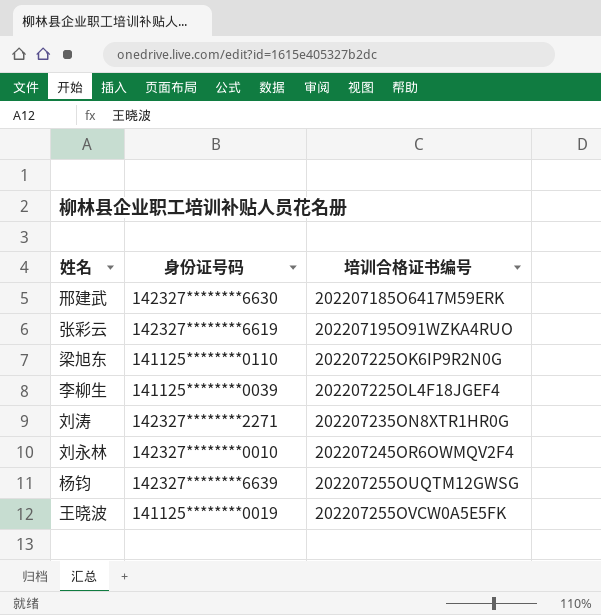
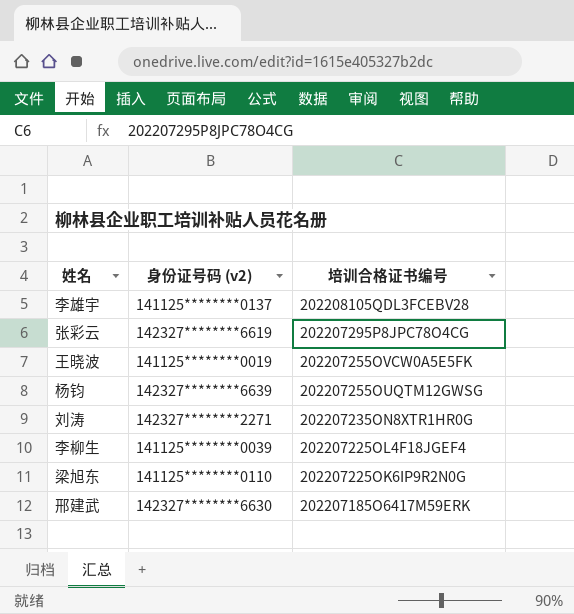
row order: 培训合格证书编号 ascending -> 培训合格证书编号 descending
column name: 身份证号码 -> 身份证号码 (v2)
row 刘永林: 142327********0010 | 202207245OR6OWMQV2F4 -> none
row 李雄宇: none -> 141125********0137 | 202208105QDL3FCEBV28
张彩云 | 培训合格证书编号: 202207195O91WZKA4RUO -> 202207295P8JPC78O4CG

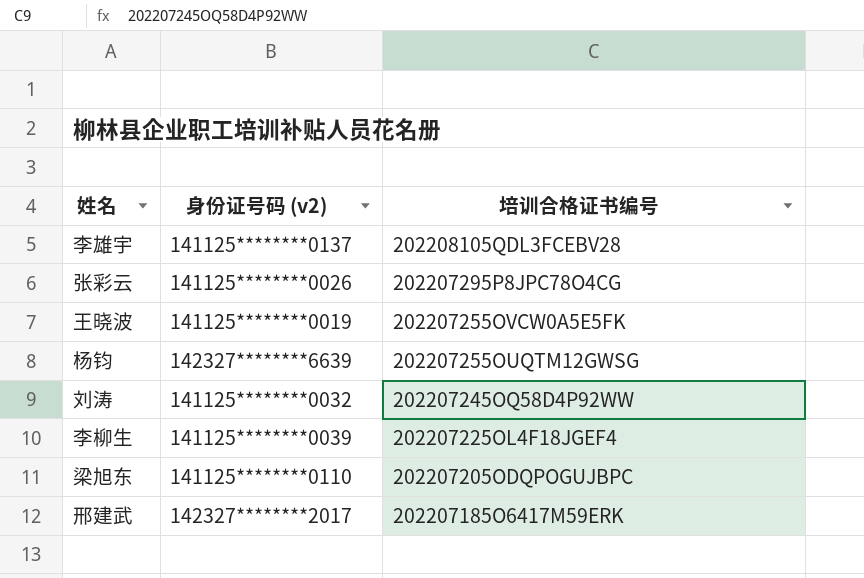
张彩云 | 身份证号码 (v2): 142327********6619 -> 141125********0026
刘涛 | 身份证号码 (v2): 142327********2271 -> 141125********0032
刘涛 | 培训合格证书编号: 202207235ON8XTR1HR0G -> 202207245OQ58D4P92WW
梁旭东 | 培训合格证书编号: 202207225OK6IP9R2N0G -> 202207205ODQPOGUJBPC
邢建武 | 身份证号码 (v2): 142327********6630 -> 142327********2017

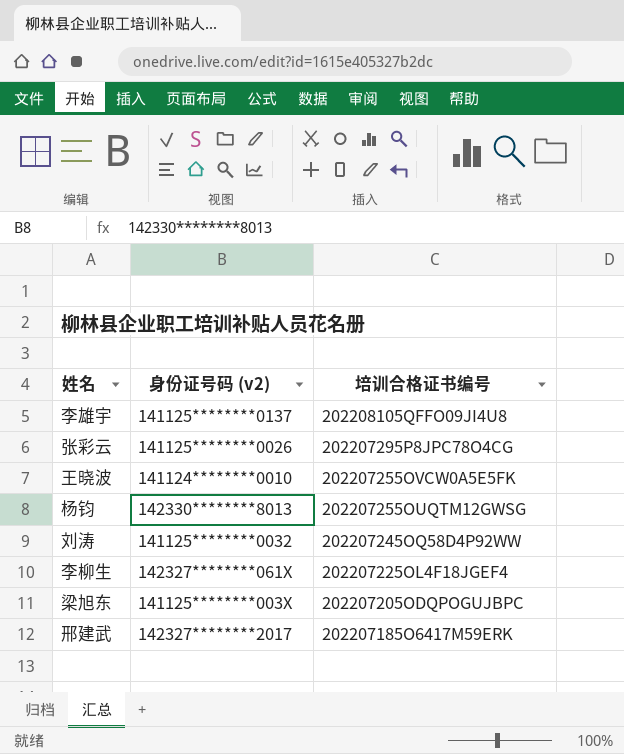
李雄宇 | 培训合格证书编号: 202208105QDL3FCEBV28 -> 202208105QFFO09JI4U8
王晓波 | 身份证号码 (v2): 141125********0019 -> 141124********0010
杨钧 | 身份证号码 (v2): 142327********6639 -> 142330********8013
李柳生 | 身份证号码 (v2): 141125********0039 -> 142327********061X
梁旭东 | 身份证号码 (v2): 141125********0110 -> 141125********003X

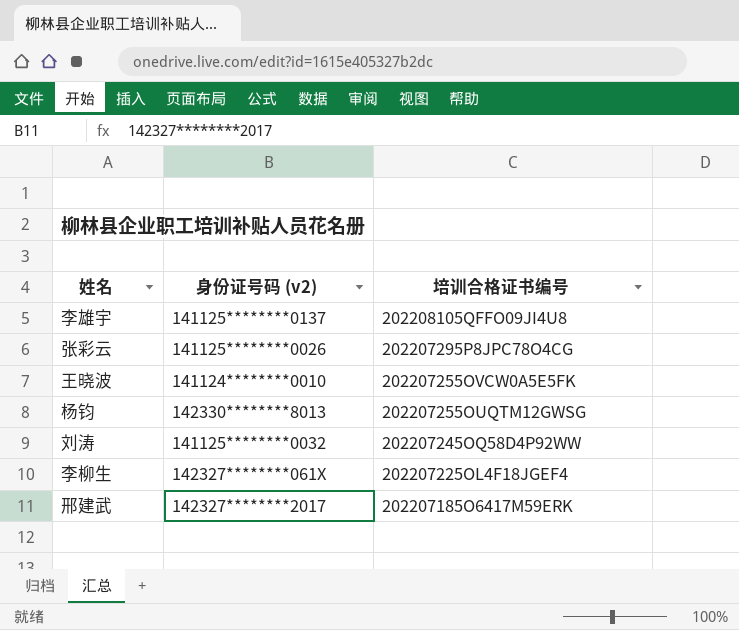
row 梁旭东: 141125********003X | 202207205ODQPOGUJBPC -> none

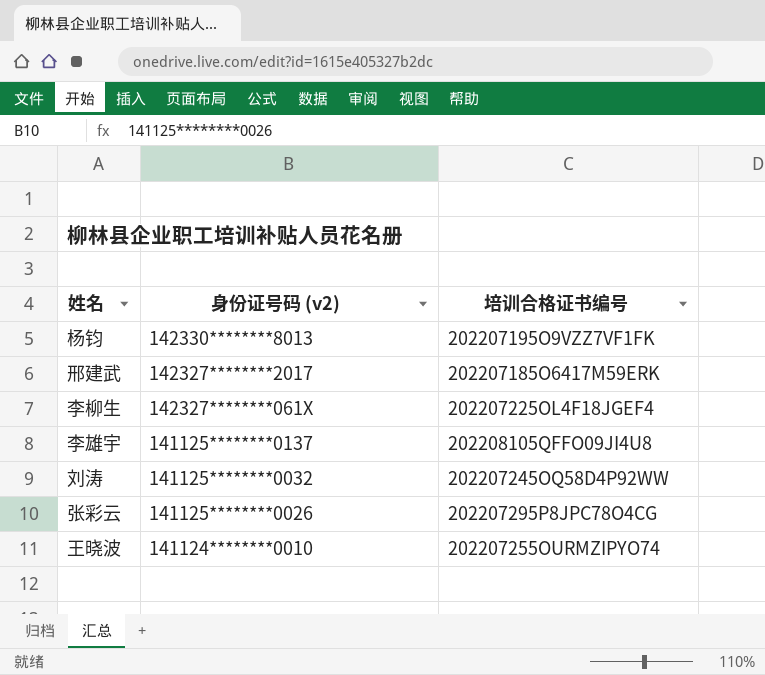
row order: 培训合格证书编号 descending -> 身份证号码 (v2) descending
杨钧 | 培训合格证书编号: 202207255OUQTM12GWSG -> 202207195O9VZZ7VF1FK
王晓波 | 培训合格证书编号: 202207255OVCW0A5E5FK -> 202207255OURMZIPYO74

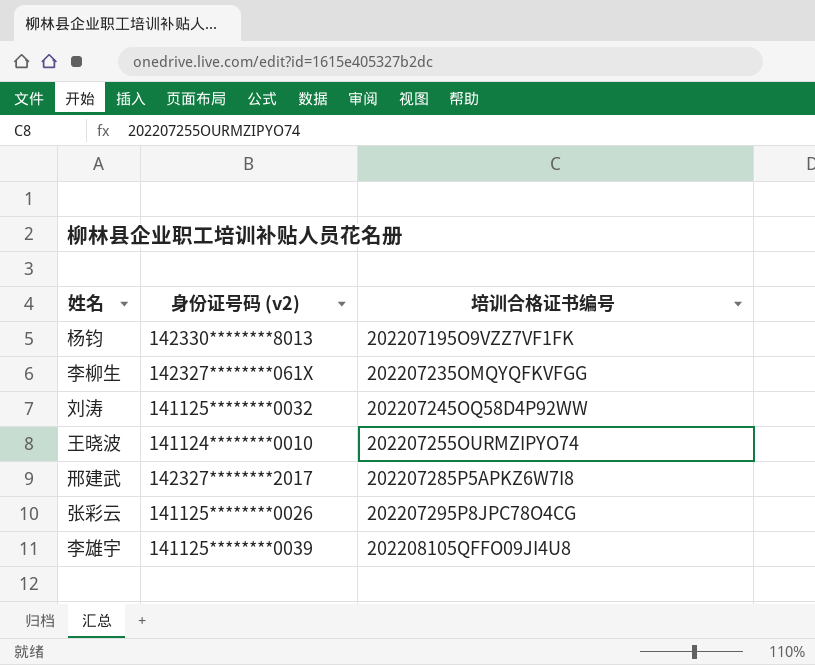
row order: 身份证号码 (v2) descending -> 培训合格证书编号 ascending
李柳生 | 培训合格证书编号: 202207225OL4F18JGEF4 -> 202207235OMQYQFKVFGG
邢建武 | 培训合格证书编号: 202207185O6417M59ERK -> 202207285P5APKZ6W7I8
李雄宇 | 身份证号码 (v2): 141125********0137 -> 141125********0039

